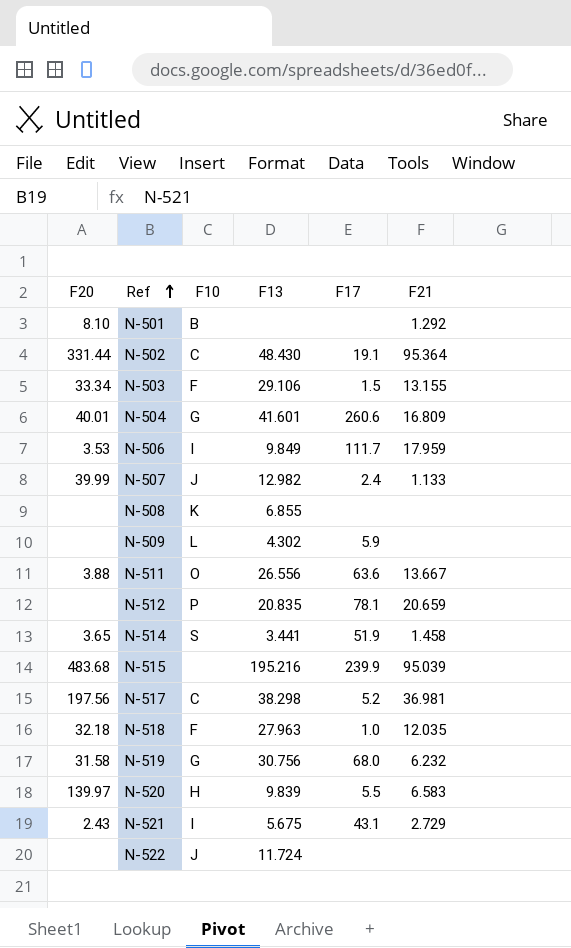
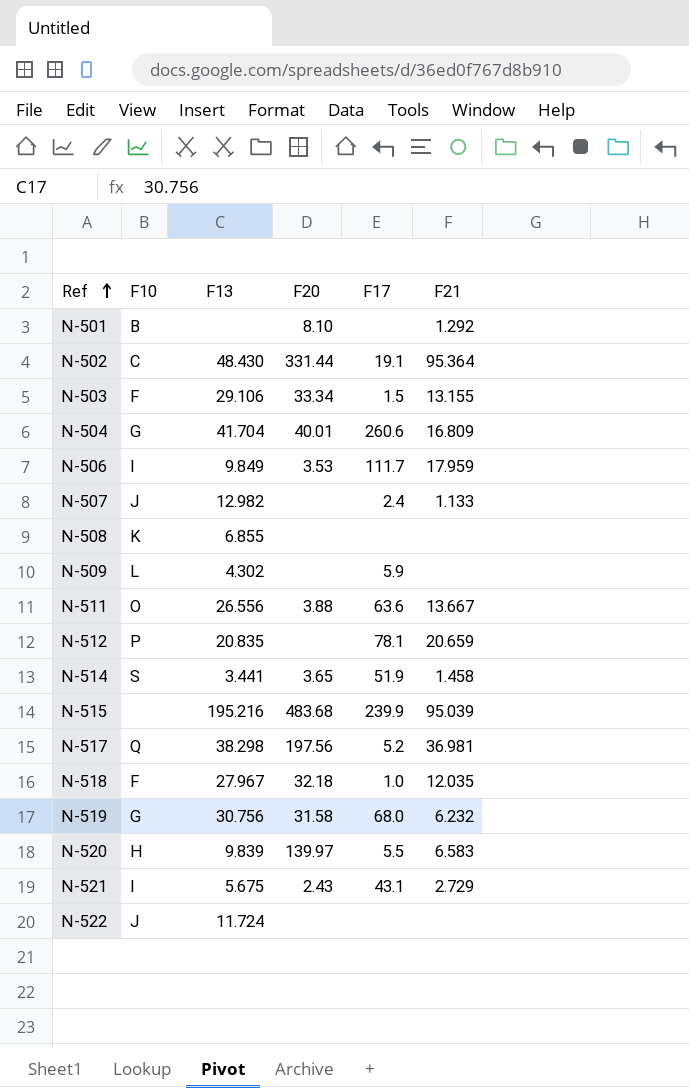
column F20 | position: 1 -> 4
N-504 | F13: 41.601 -> 41.704
N-507 | F20: 39.99 -> none
N-517 | F10: C -> Q
N-518 | F13: 27.963 -> 27.967

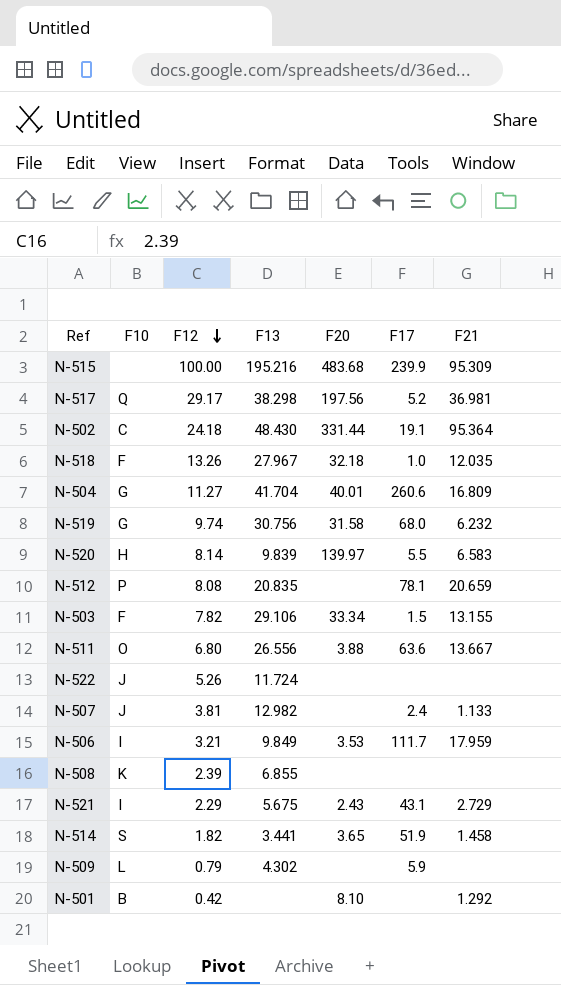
row order: Ref ascending -> F12 descending
column F12 | position: none -> 3
N-515 | F21: 95.039 -> 95.309

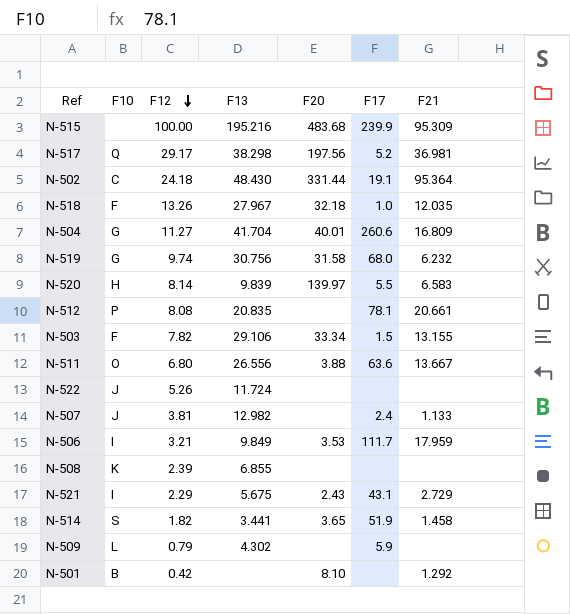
N-512 | F21: 20.659 -> 20.661

